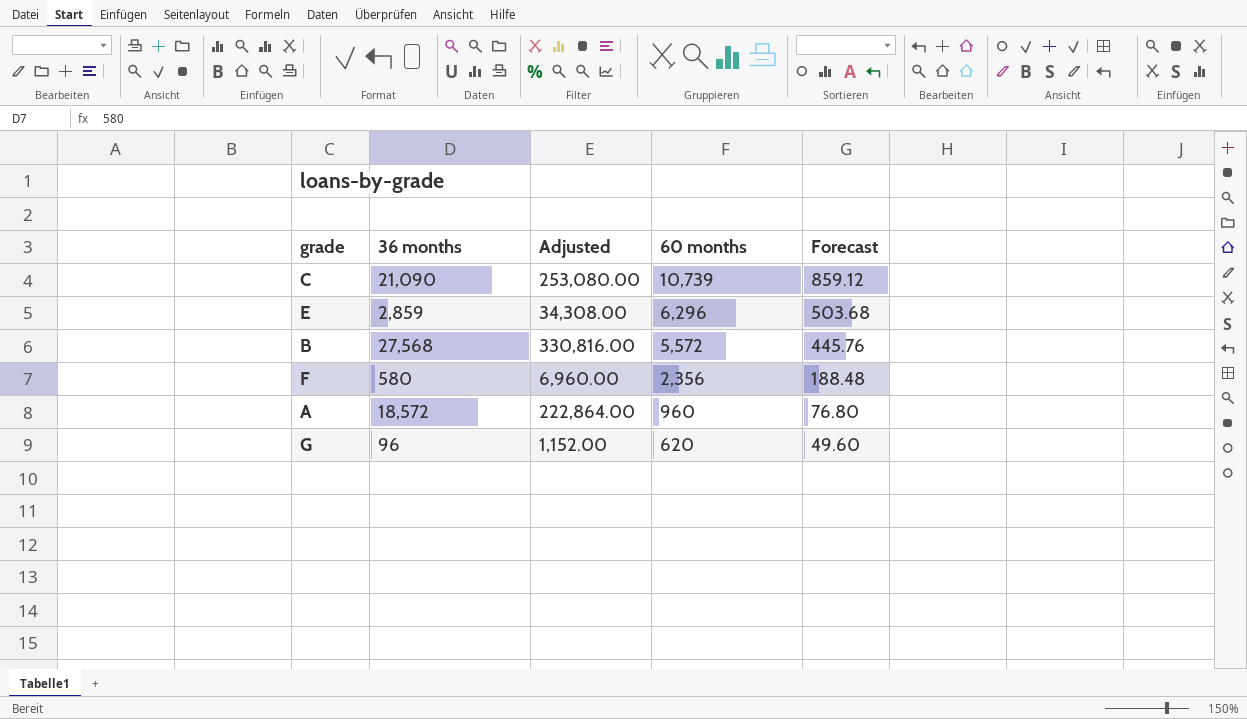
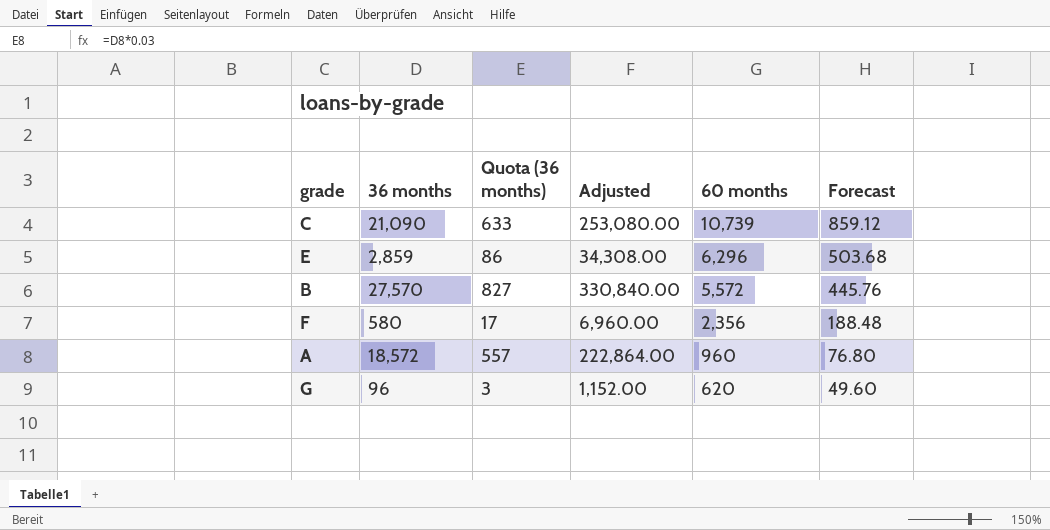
column Quota (36 months) | formula: none -> [36 months] * 0.03
B | 36 months: 27,568 -> 27,570
B | Adjusted: 330,816.00 -> 330,840.00

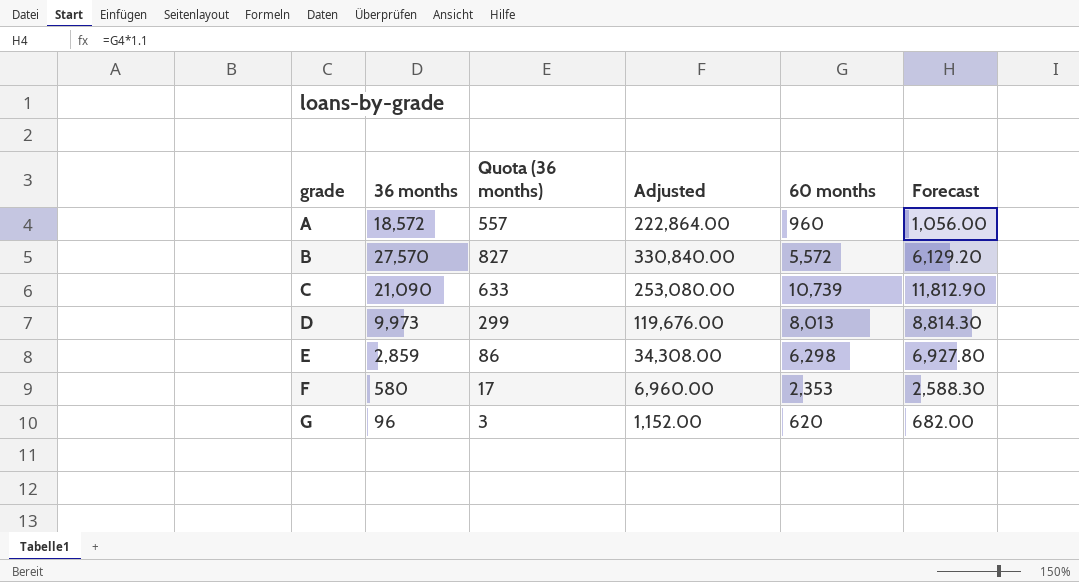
row order: 60 months descending -> grade ascending
column Forecast | formula: [60 months] * 0.08 -> [60 months] * 1.1
row D: none -> 9,973 | 299 | 119,676.00 | 8,013 | 8,814.30
E | 60 months: 6,296 -> 6,298
F | 60 months: 2,356 -> 2,353

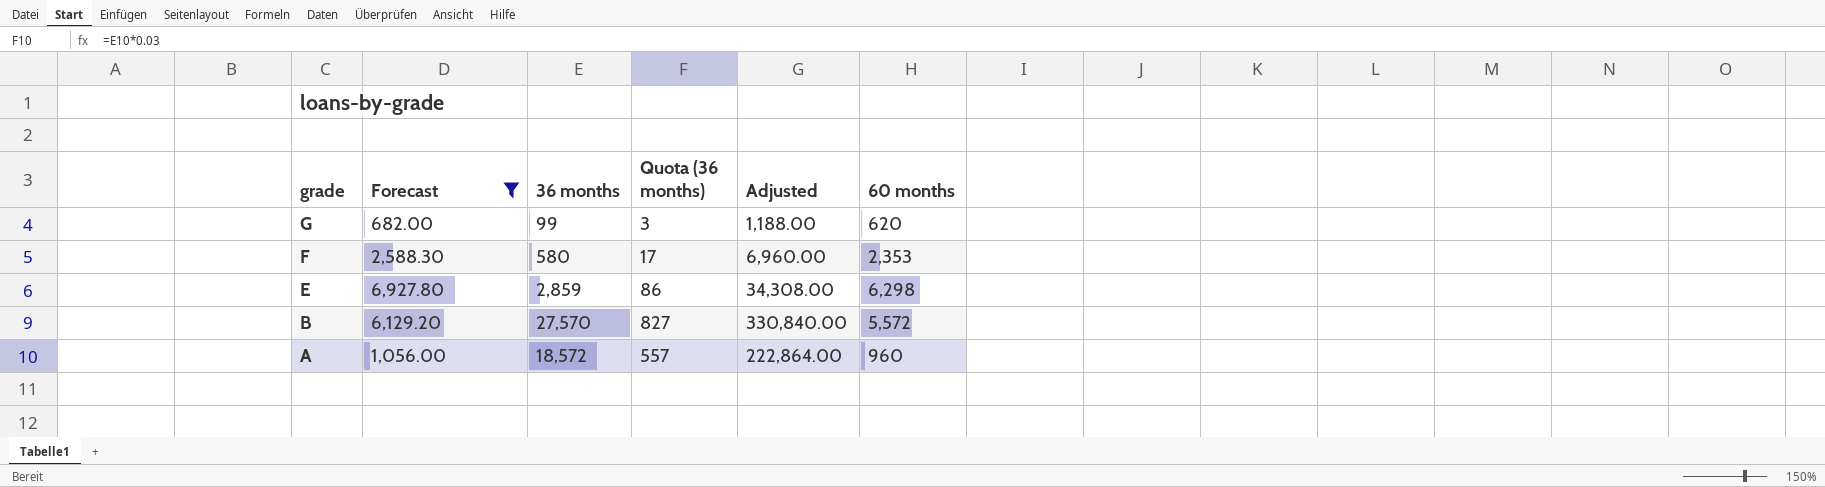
filter: none -> Forecast <= 6,927.80
row order: grade ascending -> grade descending
column Forecast | position: 6 -> 2
G | 36 months: 96 -> 99
G | Adjusted: 1,152.00 -> 1,188.00

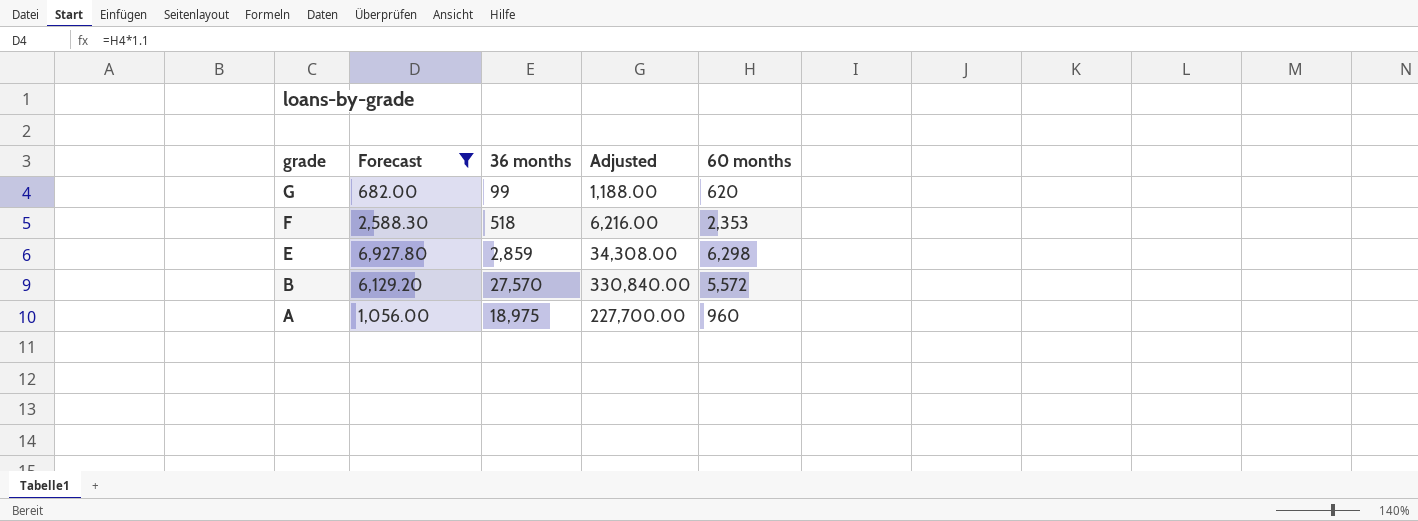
column Quota (36 months) | formula: [36 months] * 0.03 -> none
F | 36 months: 580 -> 518
F | Adjusted: 6,960.00 -> 6,216.00
A | 36 months: 18,572 -> 18,975
A | Adjusted: 222,864.00 -> 227,700.00

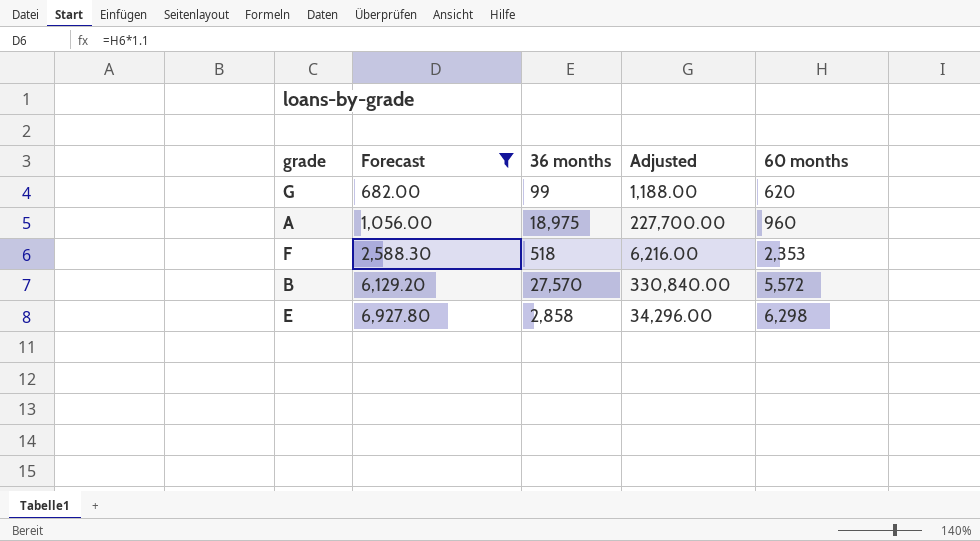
row order: grade descending -> Forecast ascending
E | 36 months: 2,859 -> 2,858
E | Adjusted: 34,308.00 -> 34,296.00

